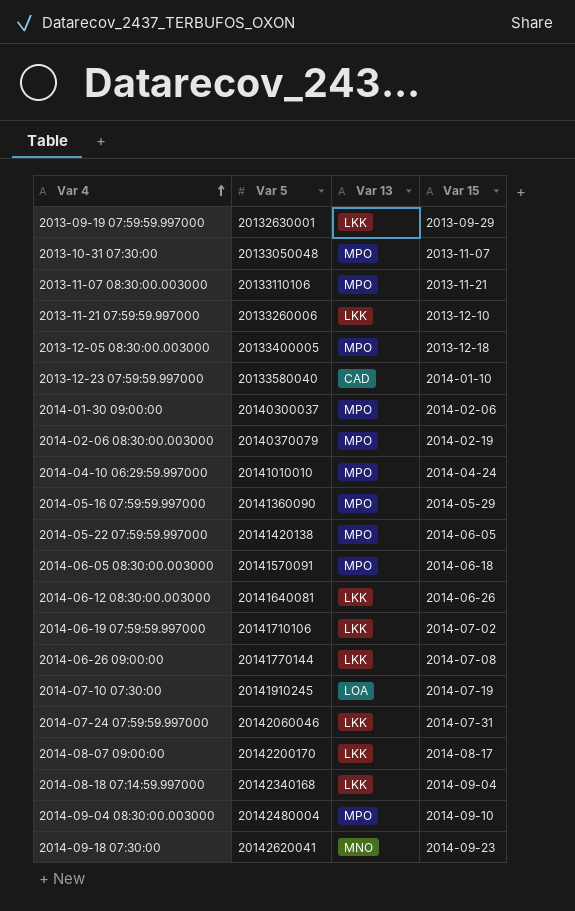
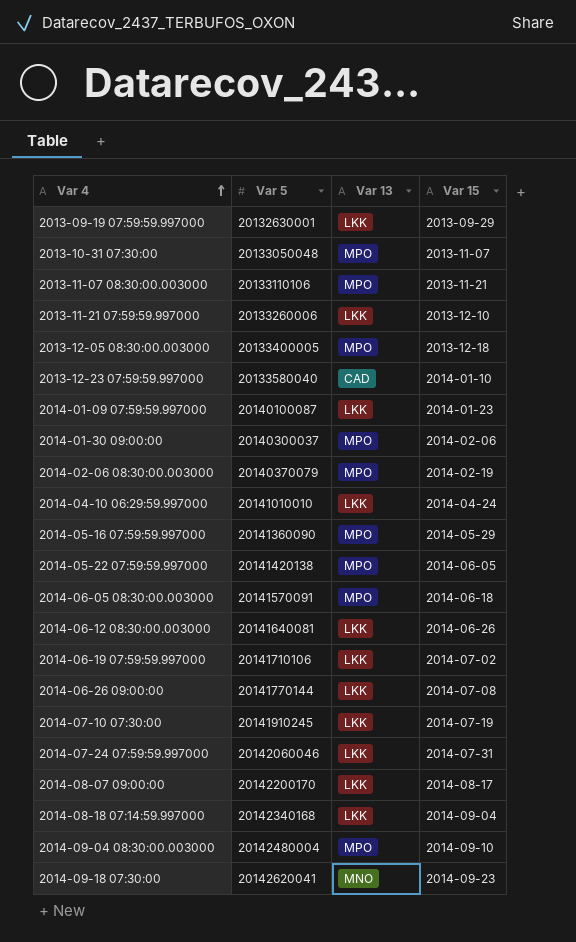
row 2014-01-09 07:59:59.997000: none -> 20140100087 | LKK | 2014-01-23
2014-04-10 06:29:59.997000 | Var 13: MPO -> LKK
2014-07-10 07:30:00 | Var 13: LOA -> LKK

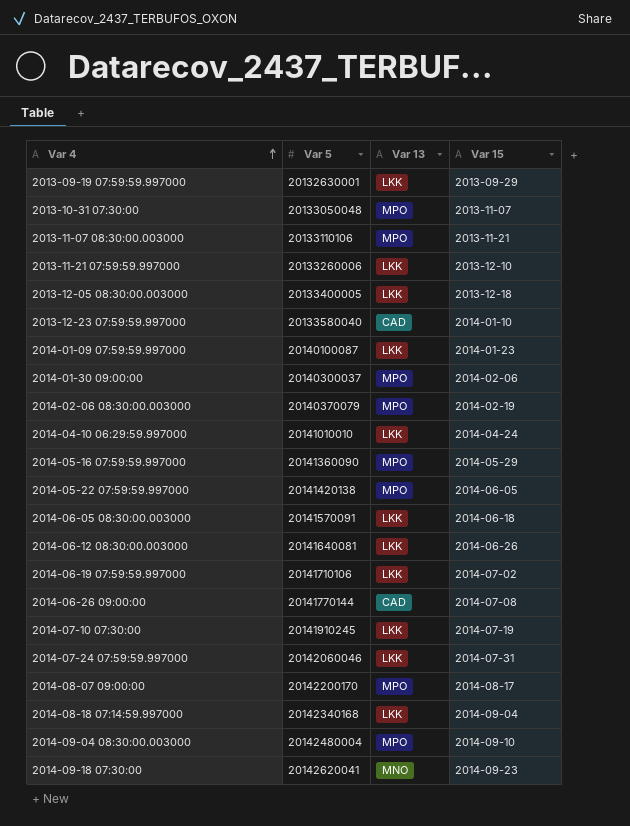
2013-12-05 08:30:00.003000 | Var 13: MPO -> LKK
2014-06-05 08:30:00.003000 | Var 13: MPO -> LKK
2014-06-26 09:00:00 | Var 13: LKK -> CAD
2014-08-07 09:00:00 | Var 13: LKK -> MPO

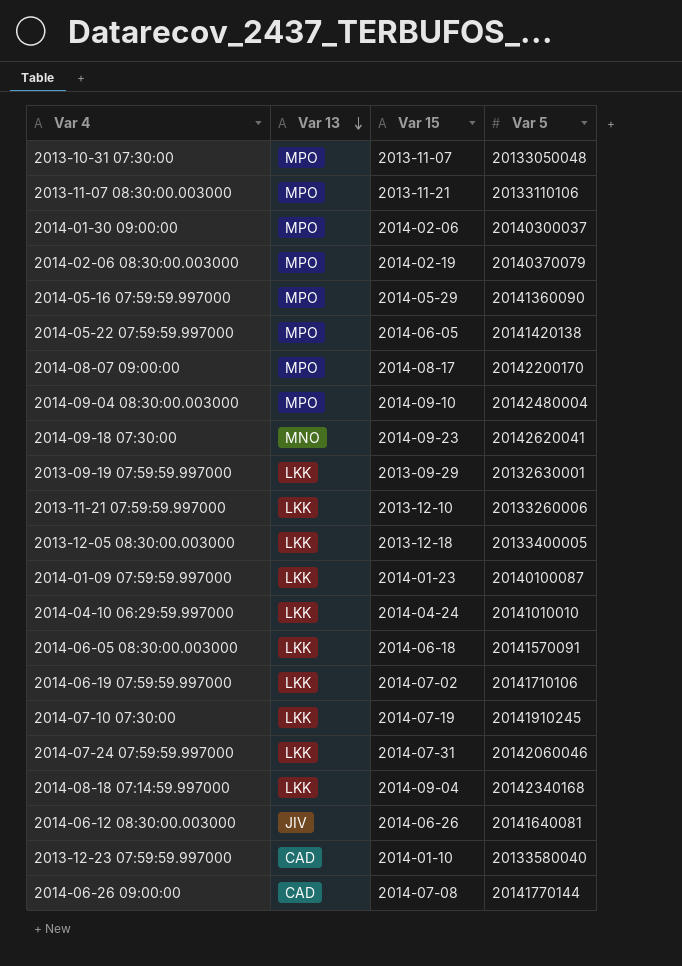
row order: Var 4 ascending -> Var 13 descending
column Var 5 | position: 2 -> 4
2014-06-12 08:30:00.003000 | Var 13: LKK -> JIV

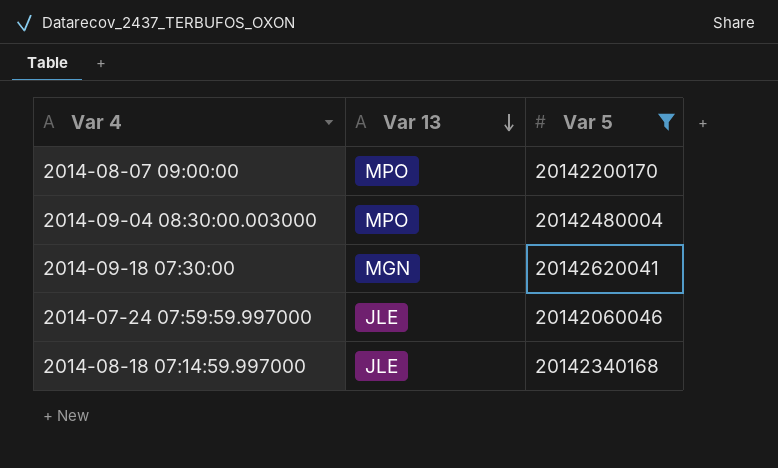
filter: none -> Var 5 >= 20142060046
column Var 15 | position: 3 -> none
2014-09-18 07:30:00 | Var 13: MNO -> MGN
2014-07-24 07:59:59.997000 | Var 13: LKK -> JLE
2014-08-18 07:14:59.997000 | Var 13: LKK -> JLE

